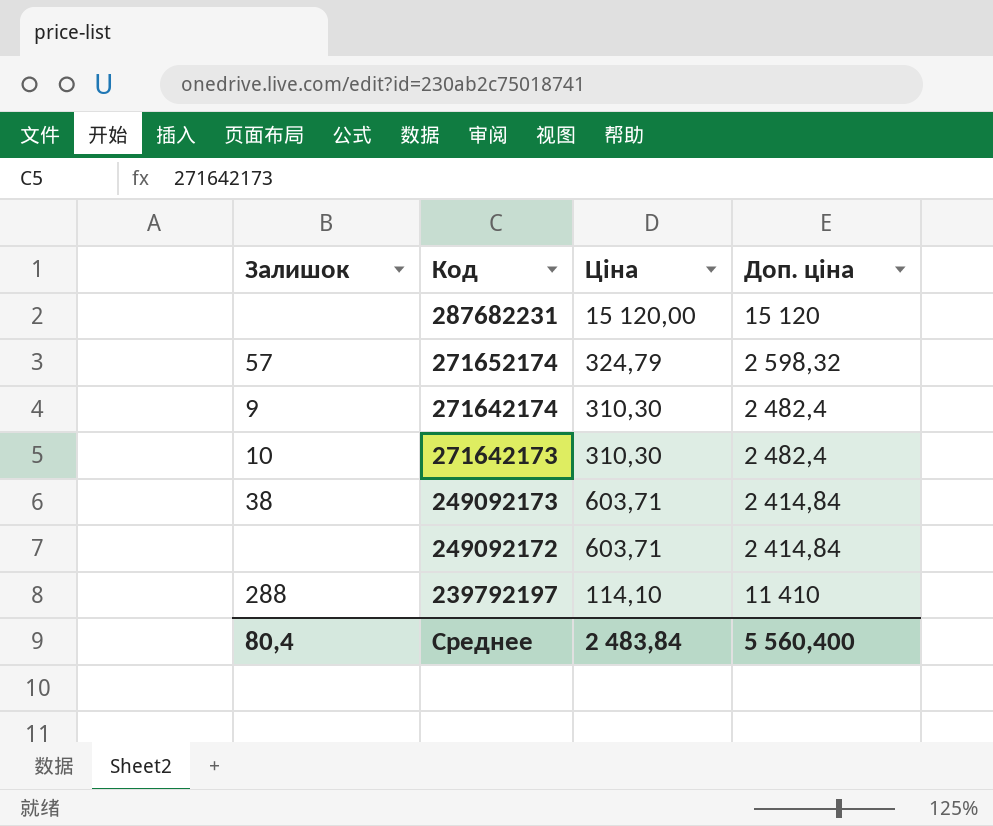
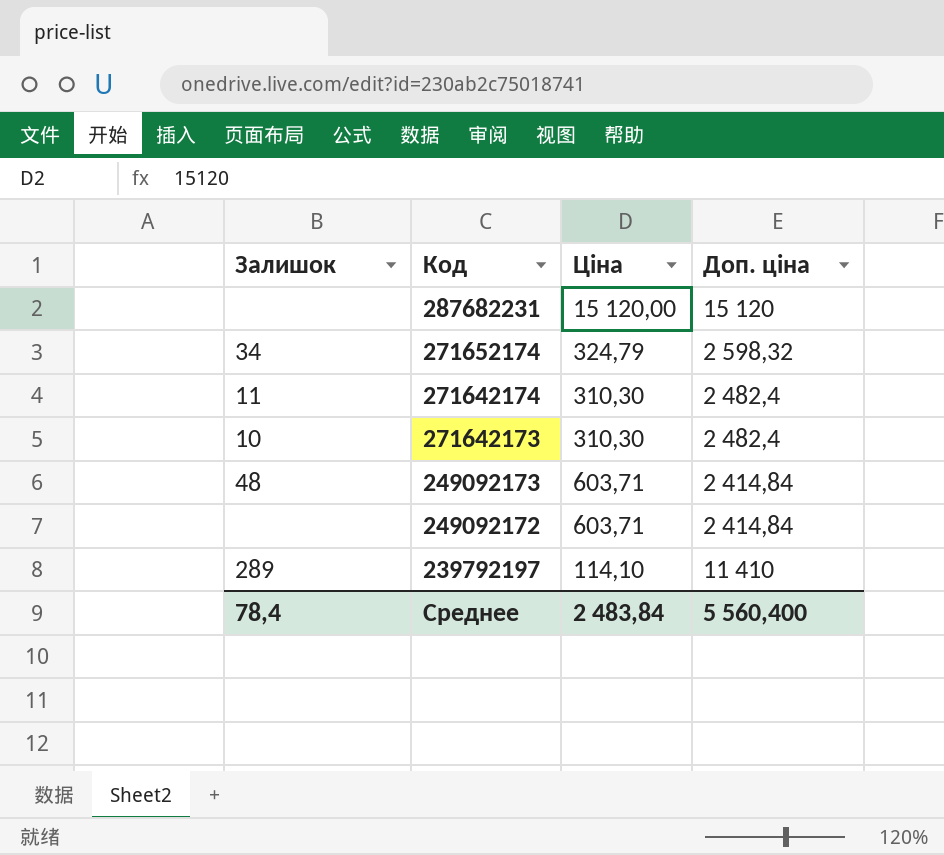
271652174 | Залишок: 57 -> 34
271642174 | Залишок: 9 -> 11
249092173 | Залишок: 38 -> 48
239792197 | Залишок: 288 -> 289
Среднее | Залишок: 80,4 -> 78,4

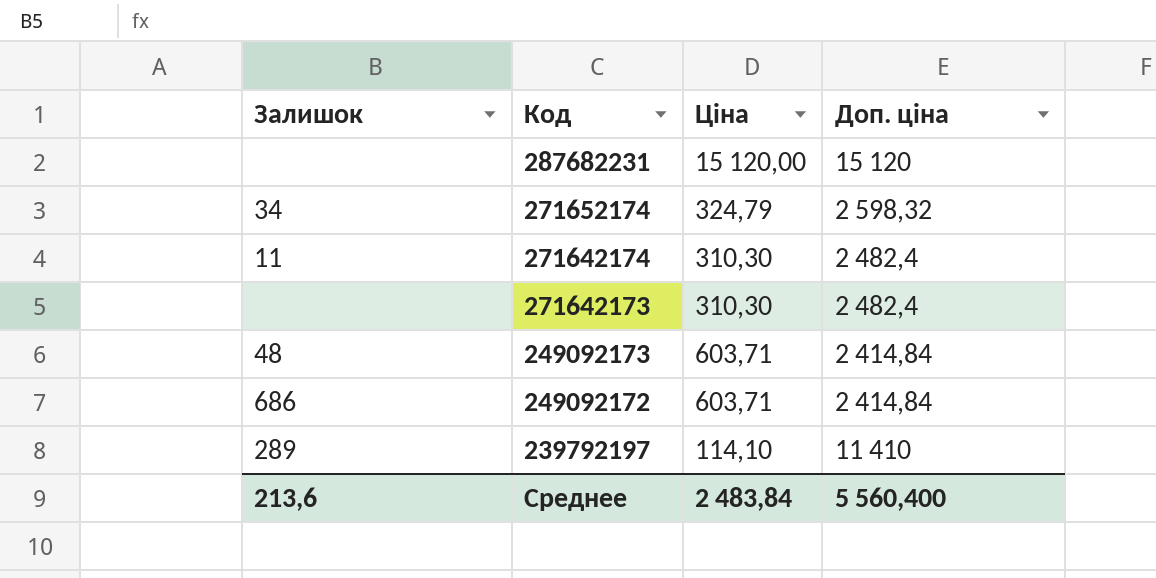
271642173 | Залишок: 10 -> none
249092172 | Залишок: none -> 686
Среднее | Залишок: 78,4 -> 213,6

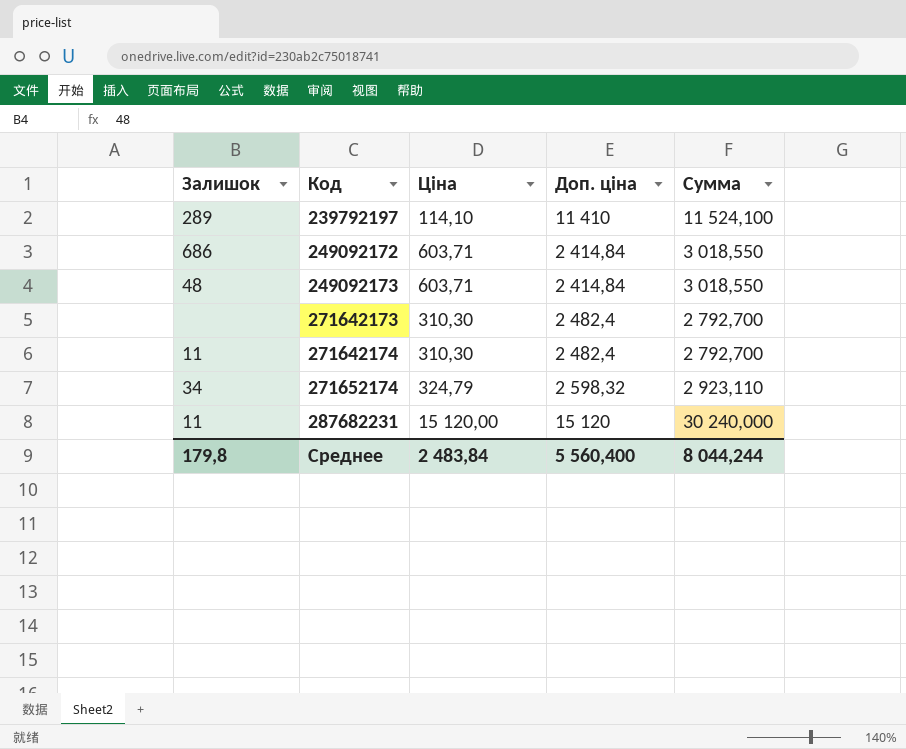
row order: Код descending -> Код ascending
column Сумма | formula: none -> [Ціна] + [Доп. ціна]
287682231 | Залишок: none -> 11
Среднее | Залишок: 213,6 -> 179,8

